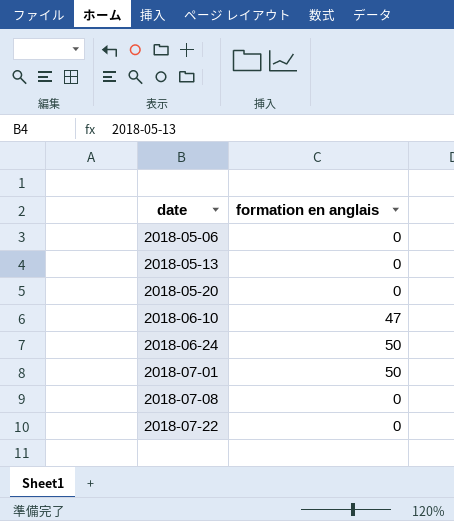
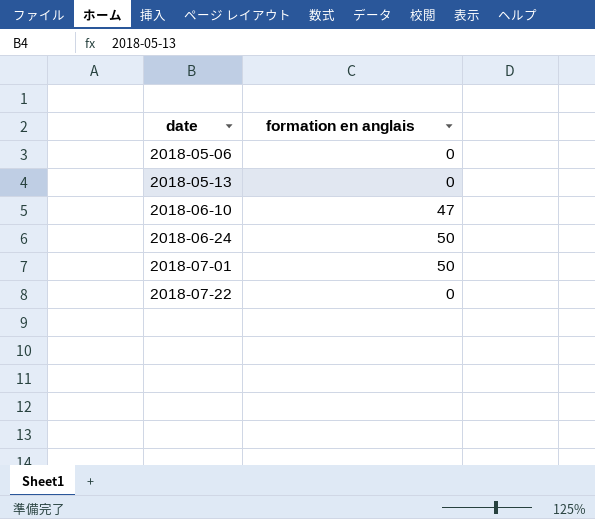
row 2018-05-20: 0 -> none
row 2018-07-08: 0 -> none

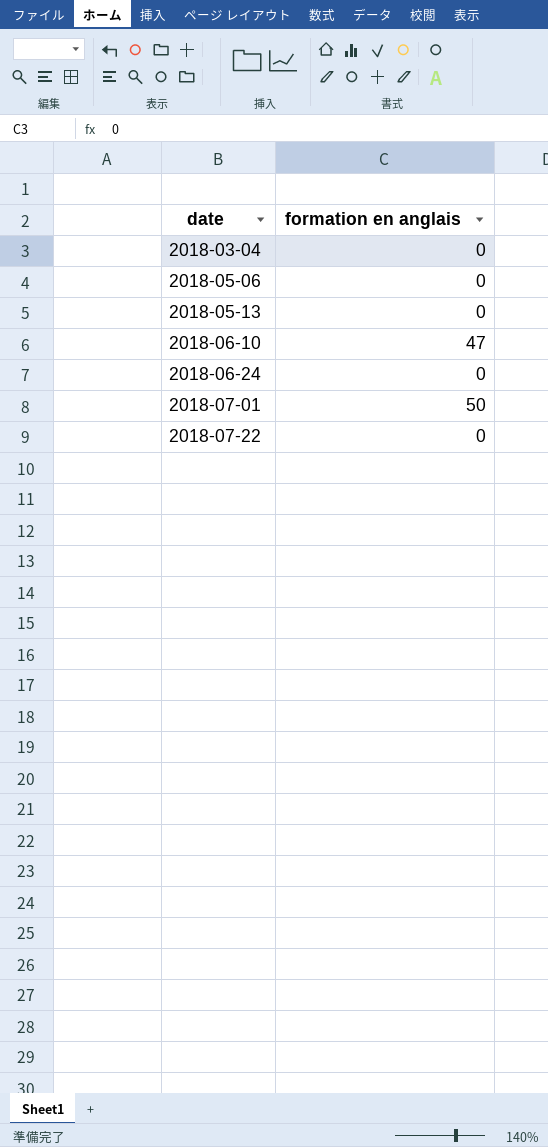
row 2018-03-04: none -> 0
2018-06-24 | formation en anglais: 50 -> 0

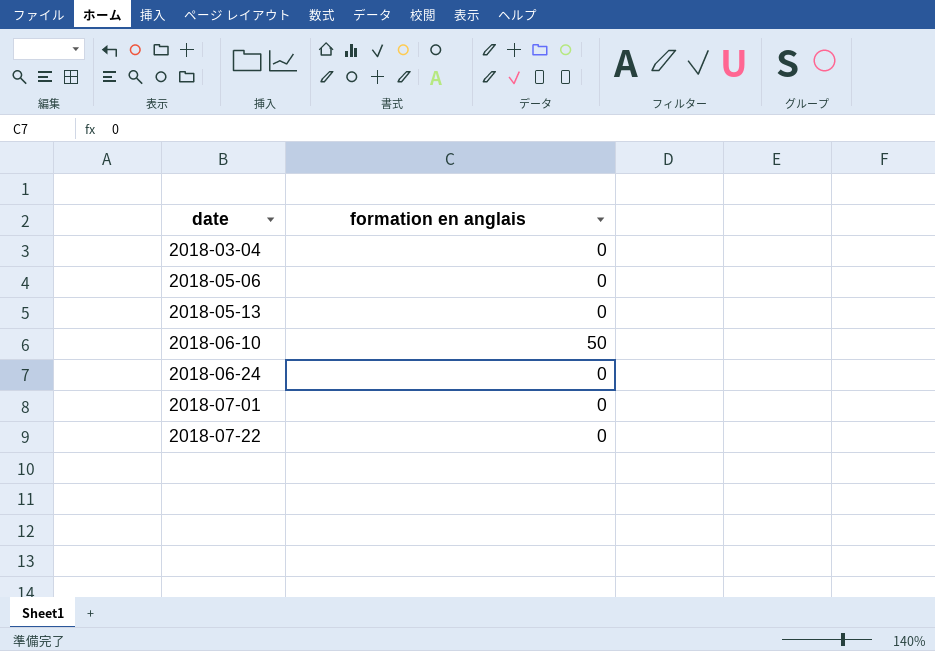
2018-06-10 | formation en anglais: 47 -> 50
2018-07-01 | formation en anglais: 50 -> 0

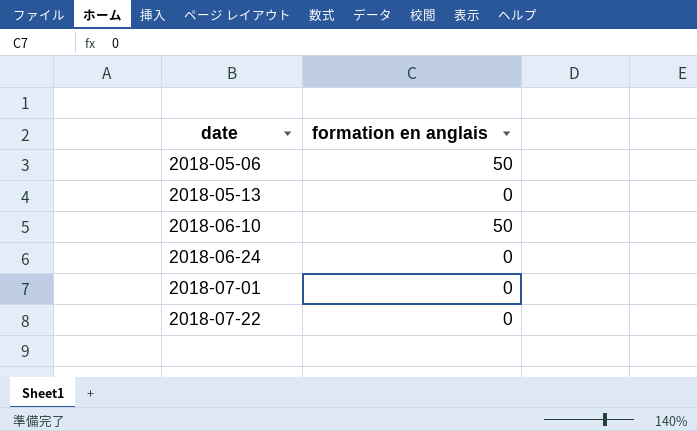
row 2018-03-04: 0 -> none
2018-05-06 | formation en anglais: 0 -> 50

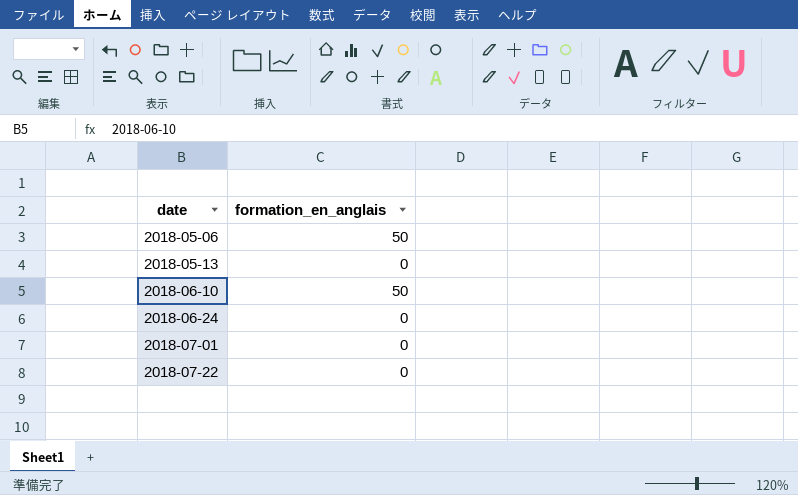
column name: formation en anglais -> formation_en_anglais

